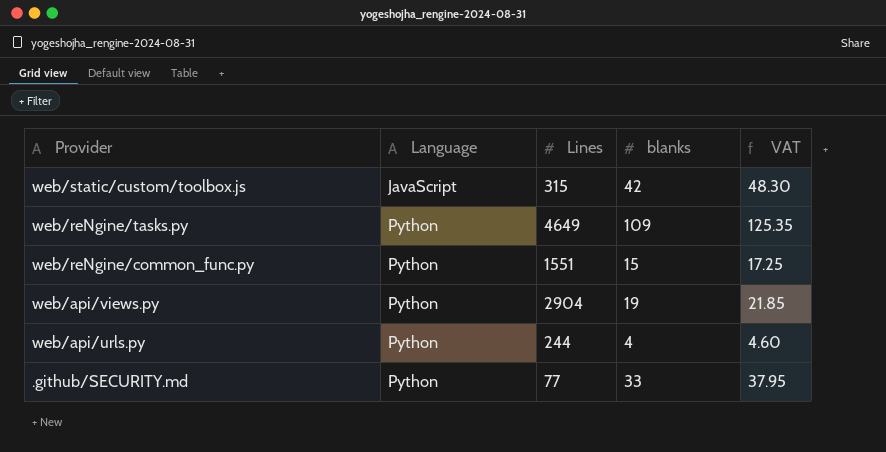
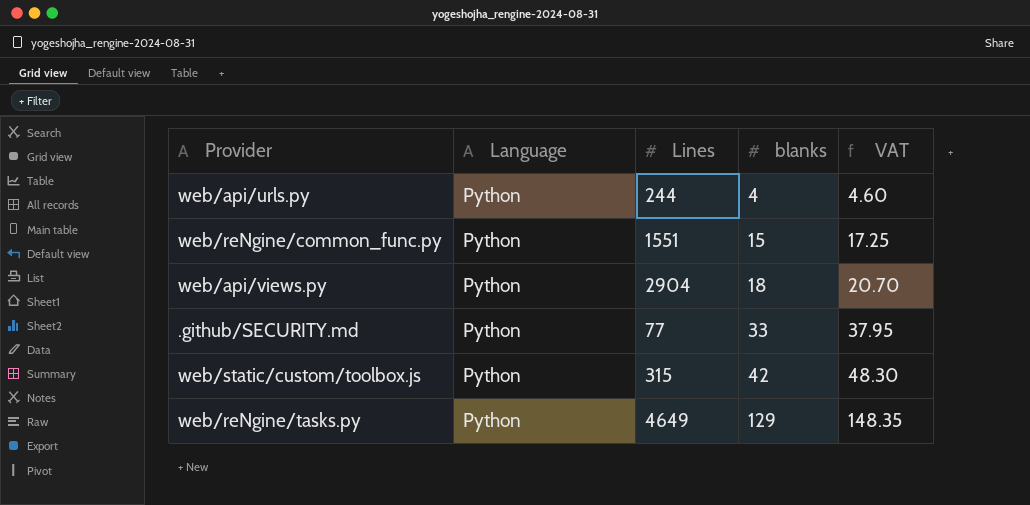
row order: Provider descending -> blanks ascending
web/api/views.py | blanks: 19 -> 18
web/api/views.py | VAT: 21.85 -> 20.70
web/static/custom/toolbox.js | Language: JavaScript -> Python
web/reNgine/tasks.py | blanks: 109 -> 129
web/reNgine/tasks.py | VAT: 125.35 -> 148.35

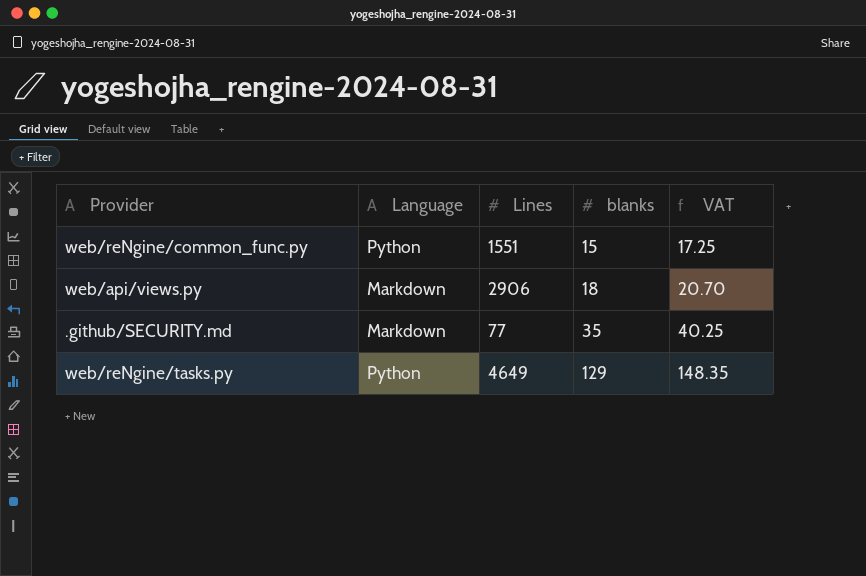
row web/api/urls.py: Python | 244 | 4 | 4.60 -> none
row web/static/custom/toolbox.js: Python | 315 | 42 | 48.30 -> none
web/api/views.py | Language: Python -> Markdown
web/api/views.py | Lines: 2904 -> 2906
.github/SECURITY.md | Language: Python -> Markdown
.github/SECURITY.md | blanks: 33 -> 35
.github/SECURITY.md | VAT: 37.95 -> 40.25

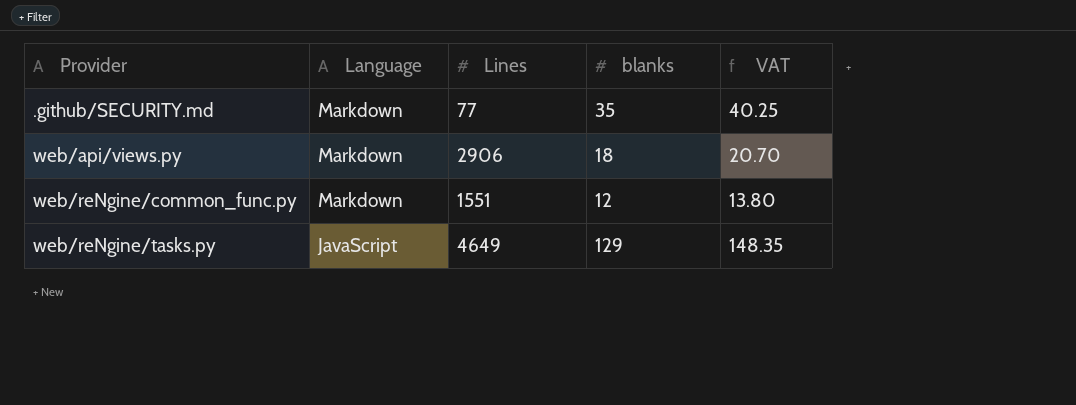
row order: blanks ascending -> Provider ascending
web/reNgine/common_func.py | Language: Python -> Markdown
web/reNgine/common_func.py | blanks: 15 -> 12
web/reNgine/common_func.py | VAT: 17.25 -> 13.80
web/reNgine/tasks.py | Language: Python -> JavaScript

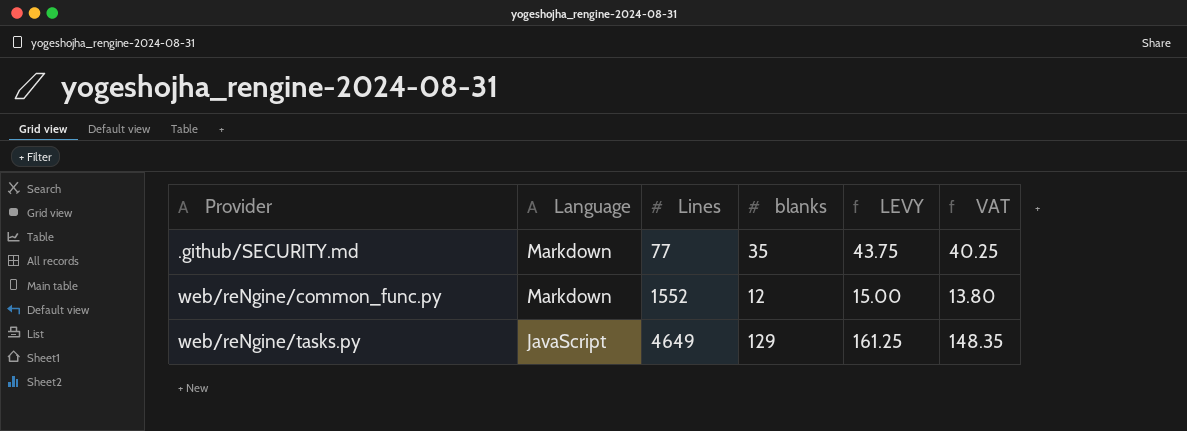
column LEVY | formula: none -> [blanks] * 1.25
row web/api/views.py: Markdown | 2906 | 18 | 20.70 -> none
web/reNgine/common_func.py | Lines: 1551 -> 1552

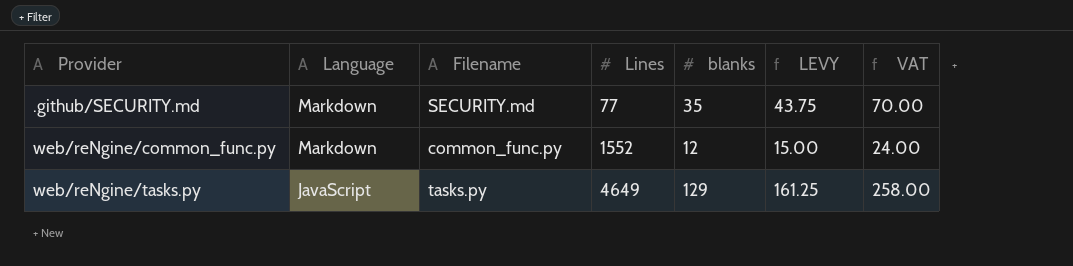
column Filename | position: none -> 3
column VAT | formula: [blanks] * 1.15 -> [blanks] * 2

